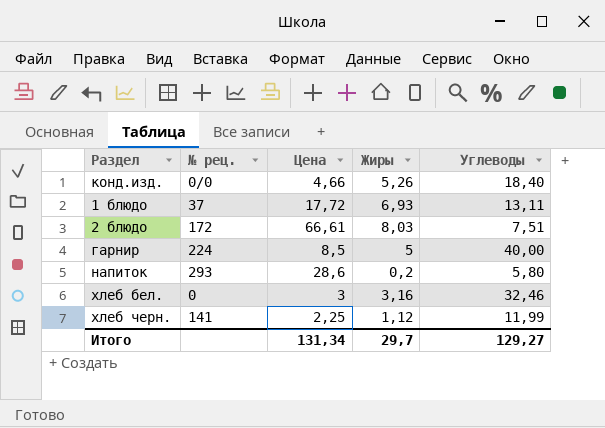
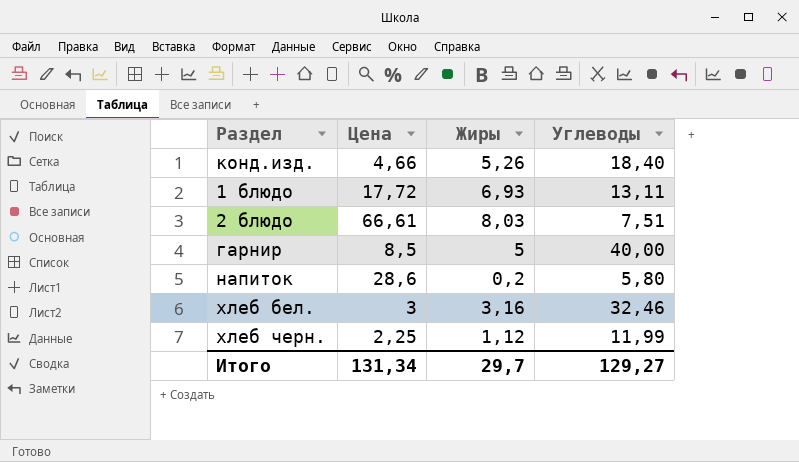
column № рец. | position: 2 -> none

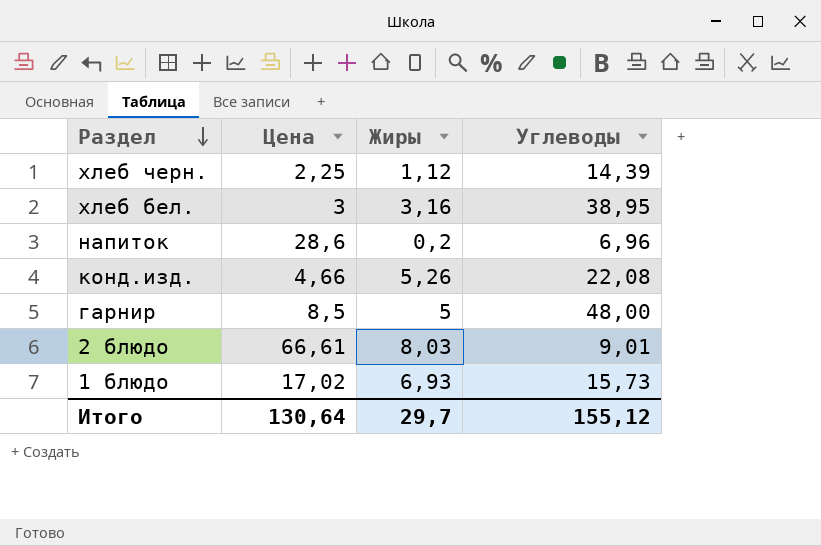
row order: none -> Раздел descending
хлеб черн. | Углеводы: 11,99 -> 14,39
хлеб бел. | Углеводы: 32,46 -> 38,95
напиток | Углеводы: 5,80 -> 6,96
конд.изд. | Углеводы: 18,40 -> 22,08
гарнир | Углеводы: 40,00 -> 48,00
2 блюдо | Углеводы: 7,51 -> 9,01
1 блюдо | Цена: 17,72 -> 17,02
1 блюдо | Углеводы: 13,11 -> 15,73
Итого | Цена: 131,34 -> 130,64
Итого | Углеводы: 129,27 -> 155,12

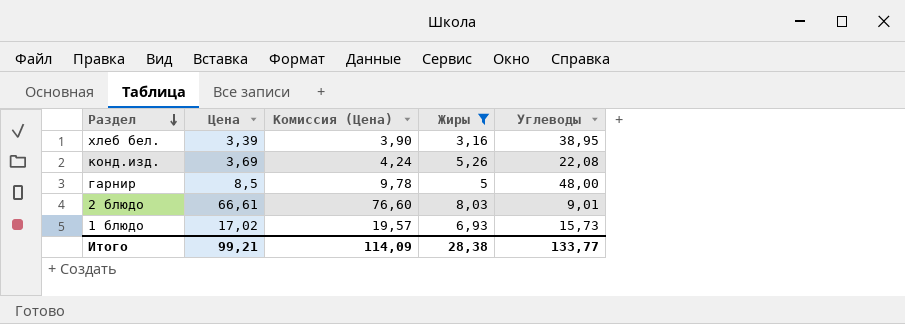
filter: none -> Жиры >= 3,16
column Комиссия (Цена) | formula: none -> [Цена] * 1,15
хлеб бел. | Цена: 3 -> 3,39
конд.изд. | Цена: 4,66 -> 3,69
Итого | Цена: 130,64 -> 99,21
Итого | Жиры: 29,7 -> 28,38
Итого | Углеводы: 155,12 -> 133,77

